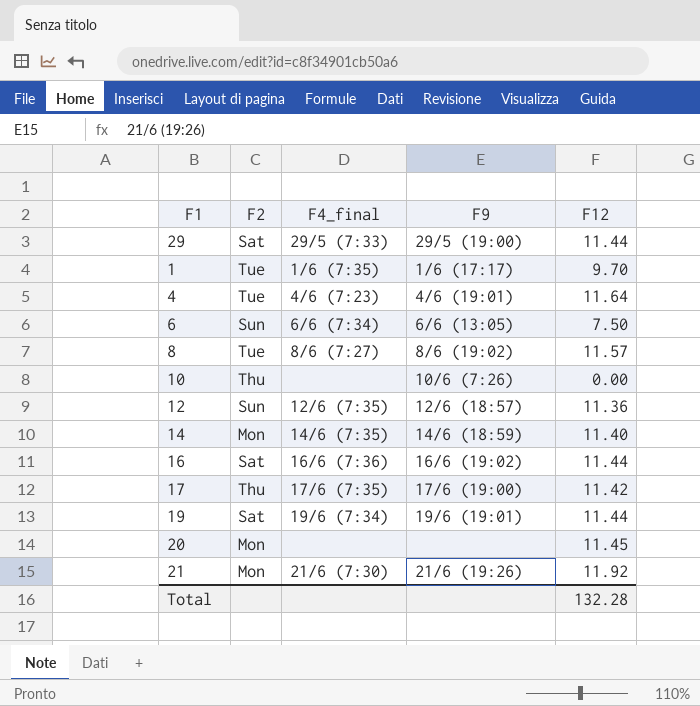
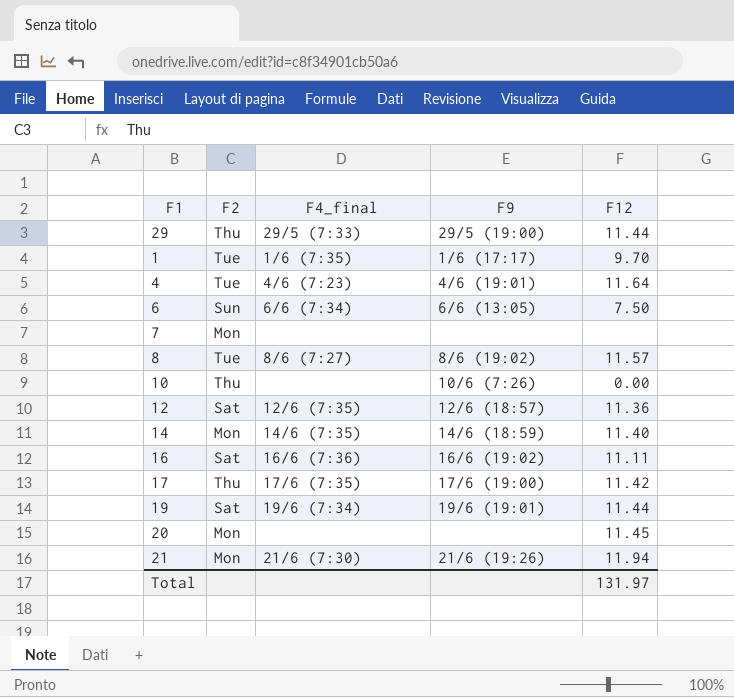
29 | F2: Sat -> Thu
row 7: none -> Mon | none | none | none
12 | F2: Sun -> Sat
16 | F12: 11.44 -> 11.11
21 | F12: 11.92 -> 11.94
Total | F12: 132.28 -> 131.97

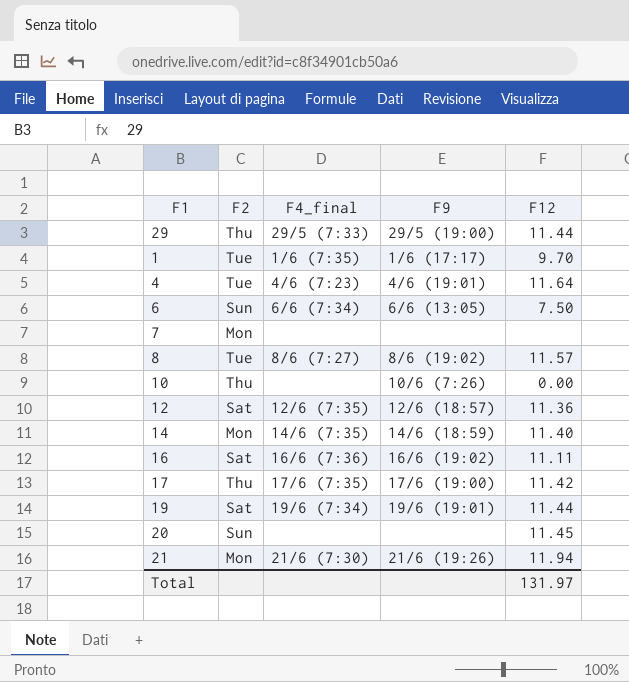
20 | F2: Mon -> Sun

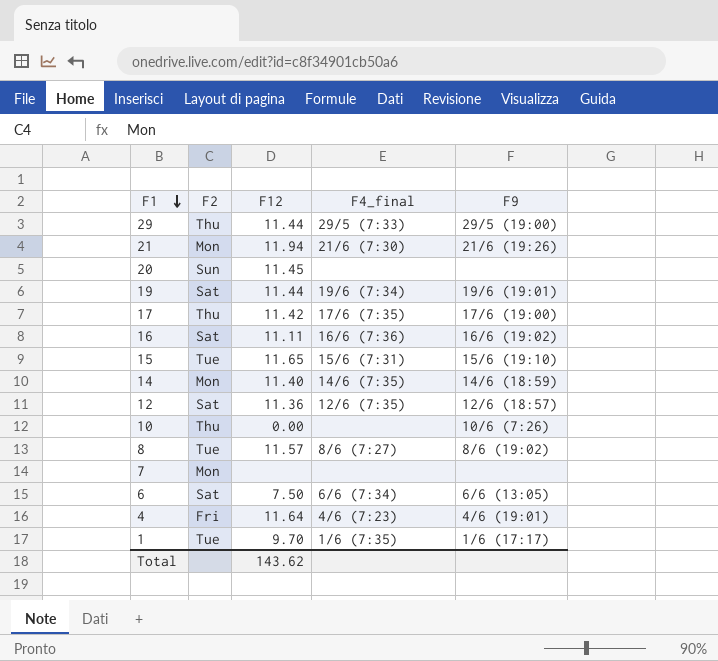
row order: none -> F1 descending
column F12 | position: 5 -> 3
row 15: none -> Tue | 11.65 | 15/6 (7:31) | 15/6 (19:10)
6 | F2: Sun -> Sat
4 | F2: Tue -> Fri
Total | F12: 131.97 -> 143.62

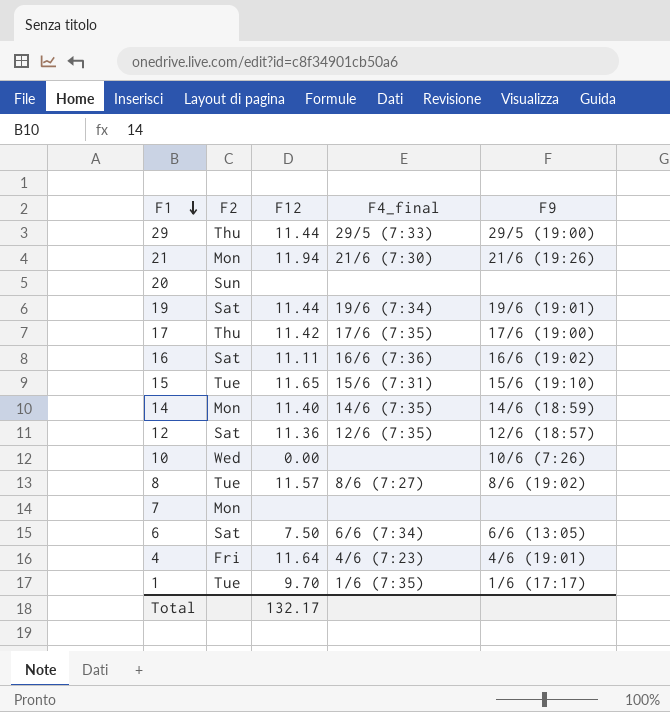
20 | F12: 11.45 -> none
10 | F2: Thu -> Wed
Total | F12: 143.62 -> 132.17

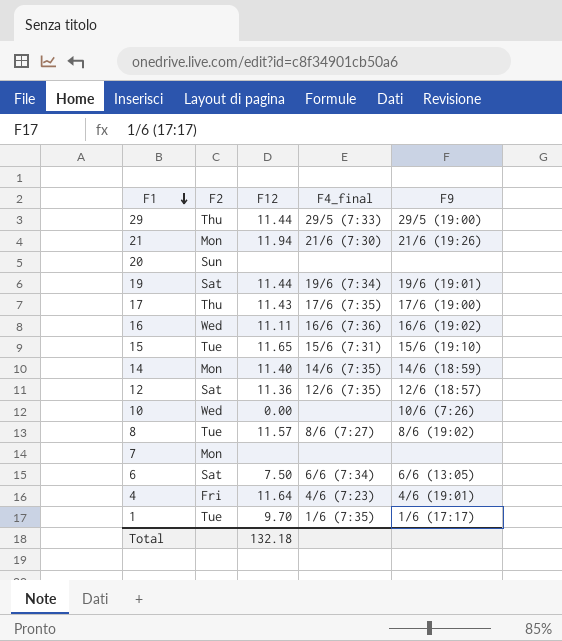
17 | F12: 11.42 -> 11.43
16 | F2: Sat -> Wed
Total | F12: 132.17 -> 132.18

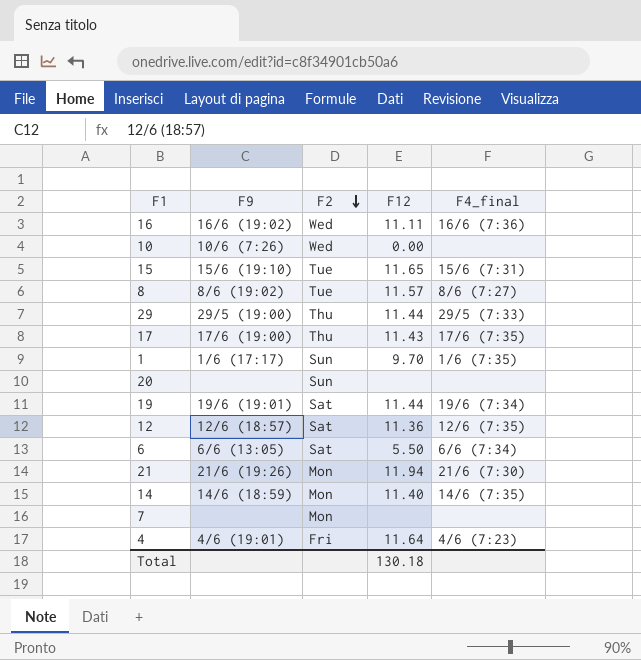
row order: F1 descending -> F2 descending
column F9 | position: 5 -> 2
1 | F2: Tue -> Sun
6 | F12: 7.50 -> 5.50
Total | F12: 132.18 -> 130.18

